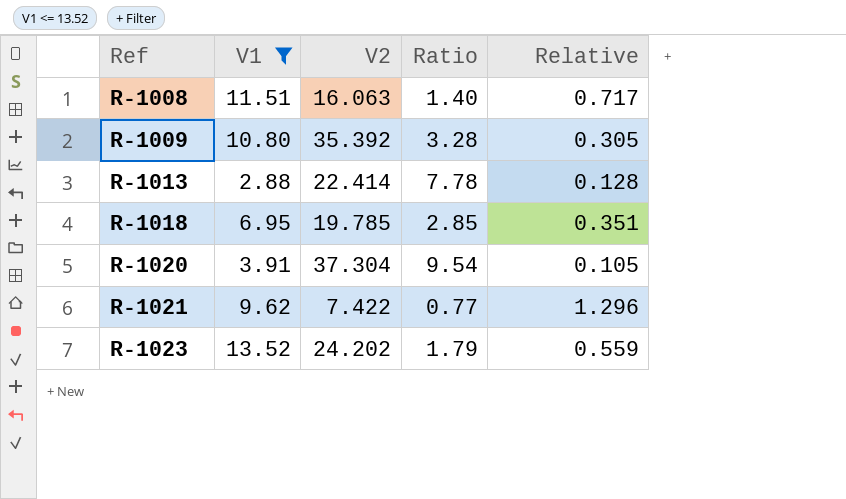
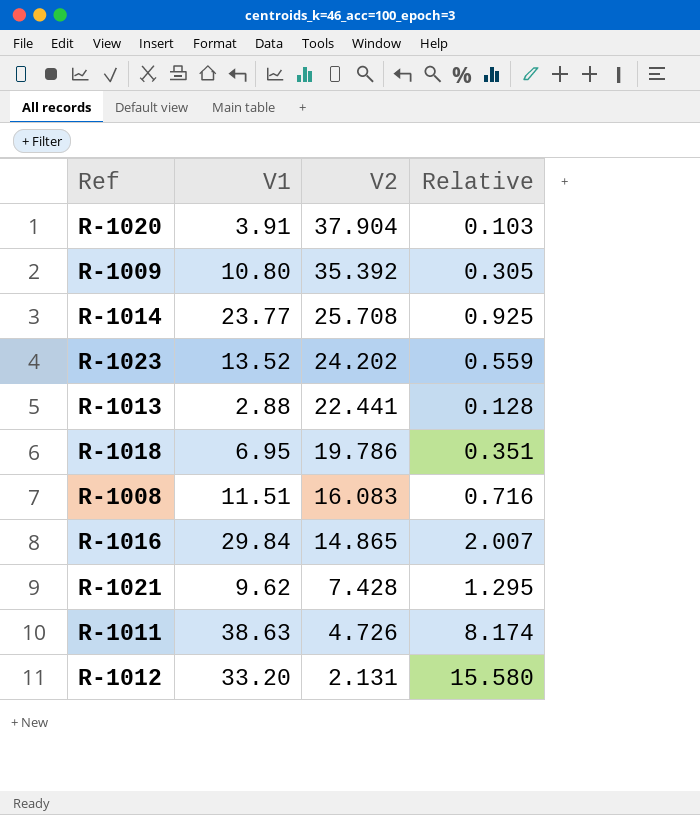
filter: V1 <= 13.52 -> none
row order: Ref ascending -> V2 descending
column Ratio | formula: [V2] / [V1] -> none
R-1020 | V2: 37.304 -> 37.904
R-1020 | Relative: 0.105 -> 0.103
R-1013 | V2: 22.414 -> 22.441
R-1018 | V2: 19.785 -> 19.786
R-1008 | V2: 16.063 -> 16.083
R-1008 | Relative: 0.717 -> 0.716
R-1021 | V2: 7.422 -> 7.428
R-1021 | Relative: 1.296 -> 1.295

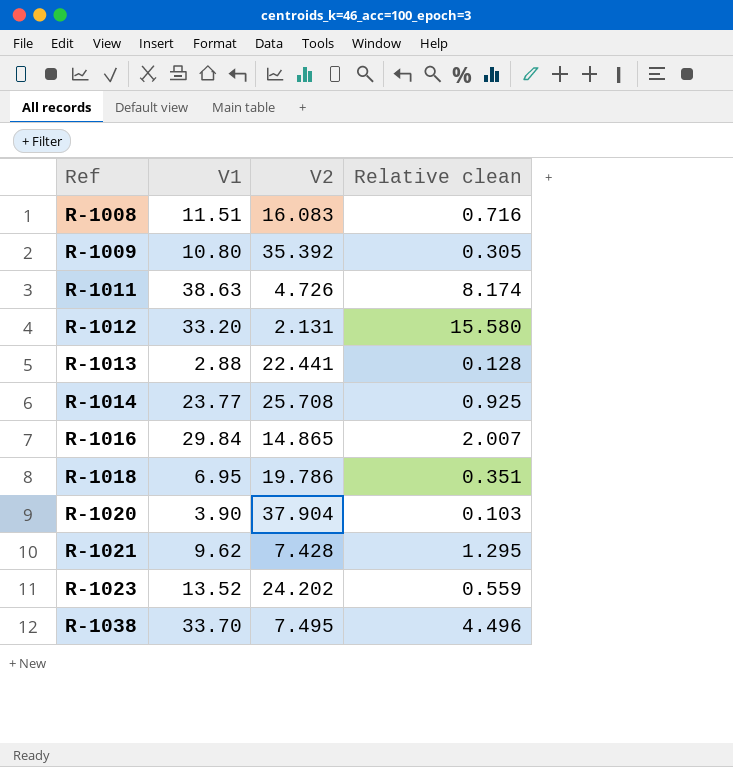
row order: V2 descending -> Ref ascending
column name: Relative -> Relative clean
R-1020 | V1: 3.91 -> 3.90
row R-1038: none -> 33.70 | 7.495 | 4.496

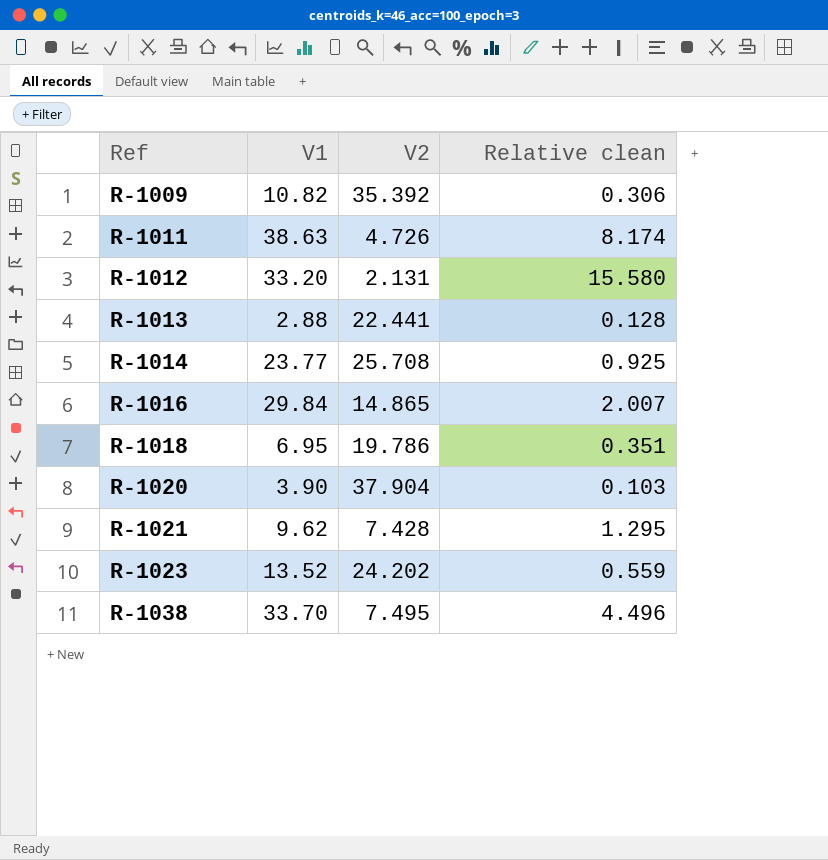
row R-1008: 11.51 | 16.083 | 0.716 -> none
R-1009 | V1: 10.80 -> 10.82
R-1009 | Relative clean: 0.305 -> 0.306

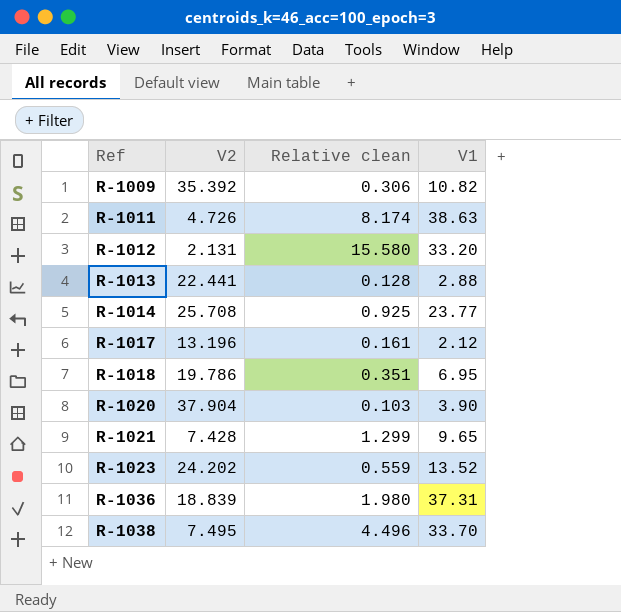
column V1 | position: 2 -> 4
row R-1016: 29.84 | 14.865 | 2.007 -> none
row R-1017: none -> 13.196 | 0.161 | 2.12
R-1021 | Relative clean: 1.295 -> 1.299
R-1021 | V1: 9.62 -> 9.65
row R-1036: none -> 18.839 | 1.980 | 37.31

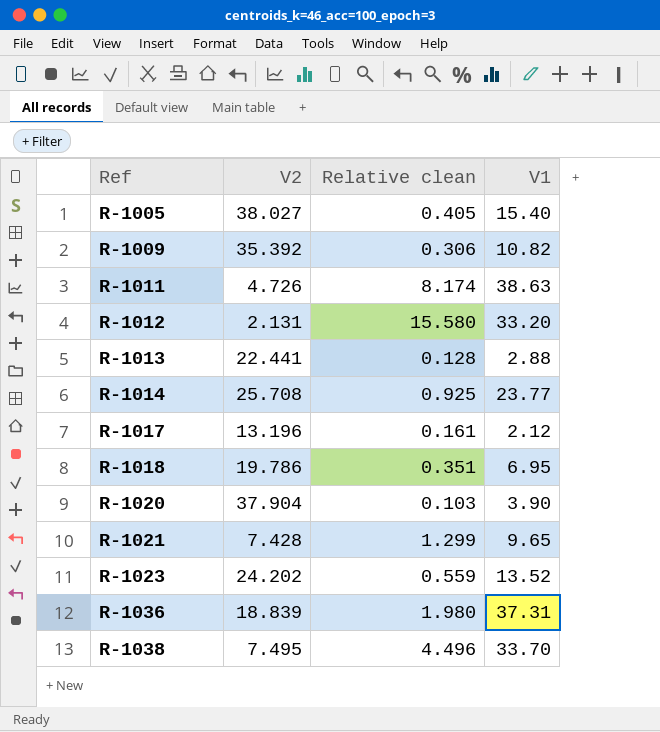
row R-1005: none -> 38.027 | 0.405 | 15.40

